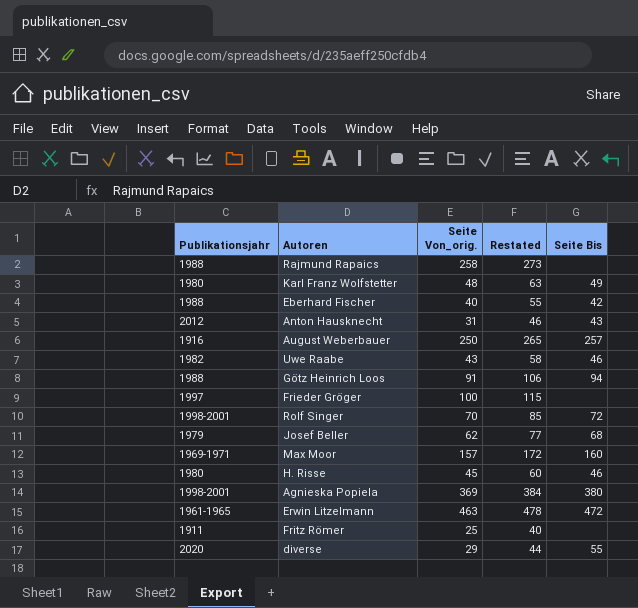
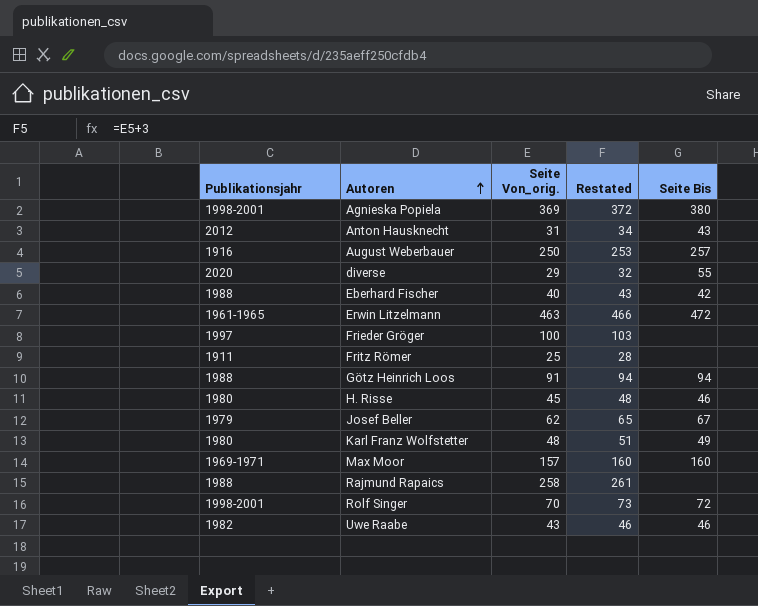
row order: none -> Autoren ascending
column Restated | formula: [Seite Von_orig.] + 15 -> [Seite Von_orig.] + 3
Josef Beller | Seite Bis: 68 -> 67

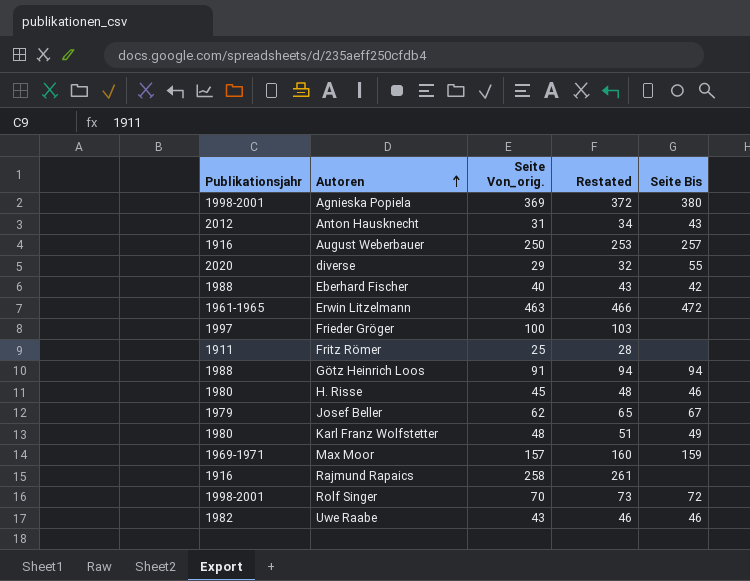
Max Moor | Seite Bis: 160 -> 159
Rajmund Rapaics | Publikationsjahr: 1988 -> 1916

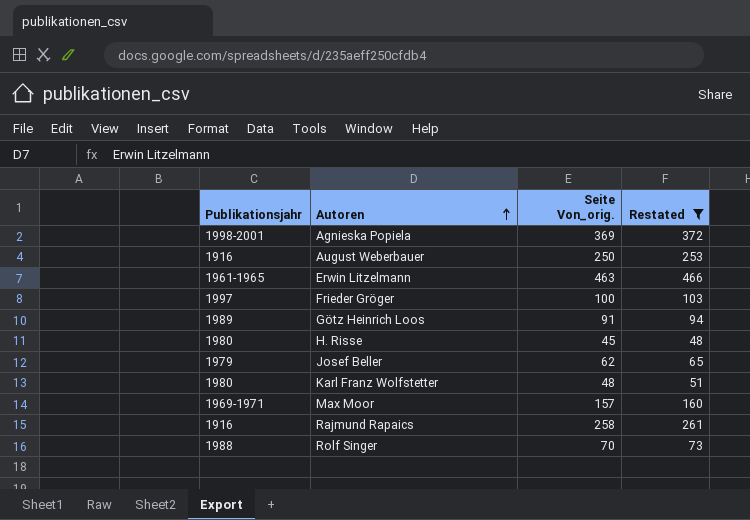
filter: none -> Restated >= 48
column Seite Bis | position: 5 -> none
Götz Heinrich Loos | Publikationsjahr: 1988 -> 1989
Rolf Singer | Publikationsjahr: 1998-2001 -> 1988

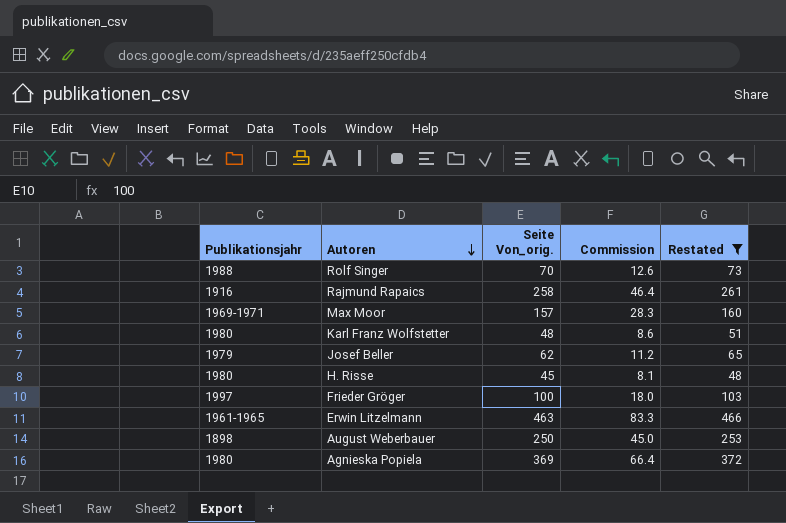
row order: Autoren ascending -> Autoren descending
column Commission | formula: none -> [Seite Von_orig.] * 0.18
row Götz Heinrich Loos: 1989 | 91 | 94 -> none
August Weberbauer | Publikationsjahr: 1916 -> 1898
Agnieska Popiela | Publikationsjahr: 1998-2001 -> 1980

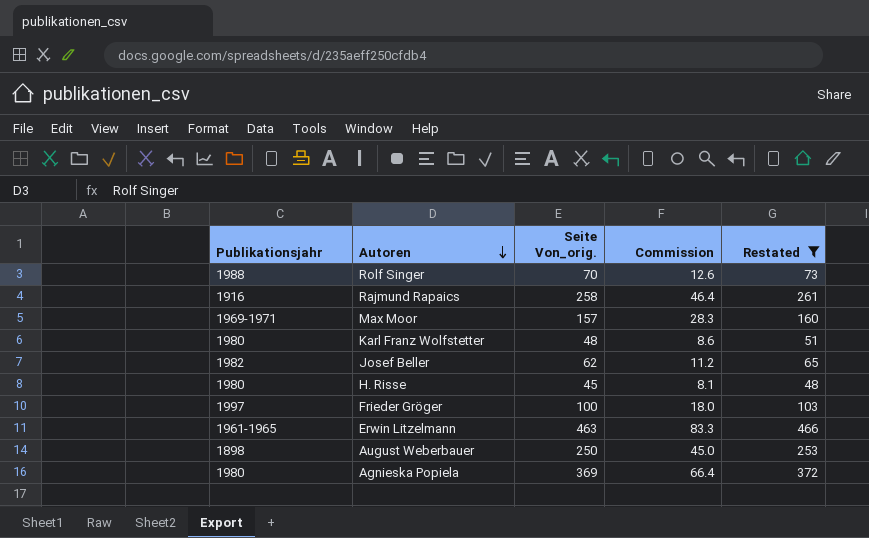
Josef Beller | Publikationsjahr: 1979 -> 1982

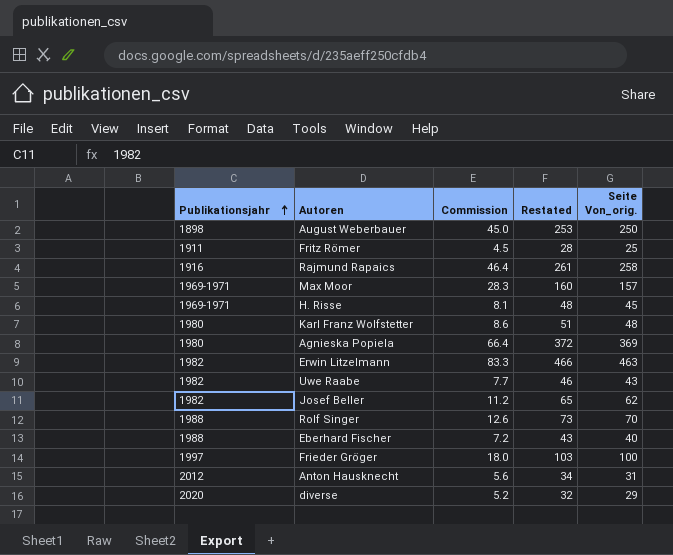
filter: Restated >= 48 -> none
row order: Autoren descending -> Publikationsjahr ascending
column Seite Von_orig. | position: 3 -> 5
H. Risse | Publikationsjahr: 1980 -> 1969-1971
Erwin Litzelmann | Publikationsjahr: 1961-1965 -> 1982

